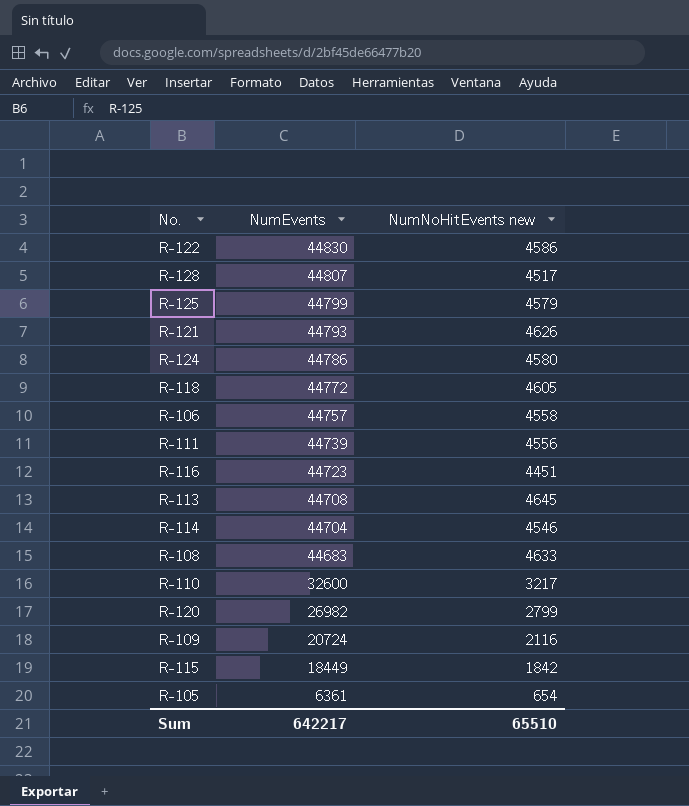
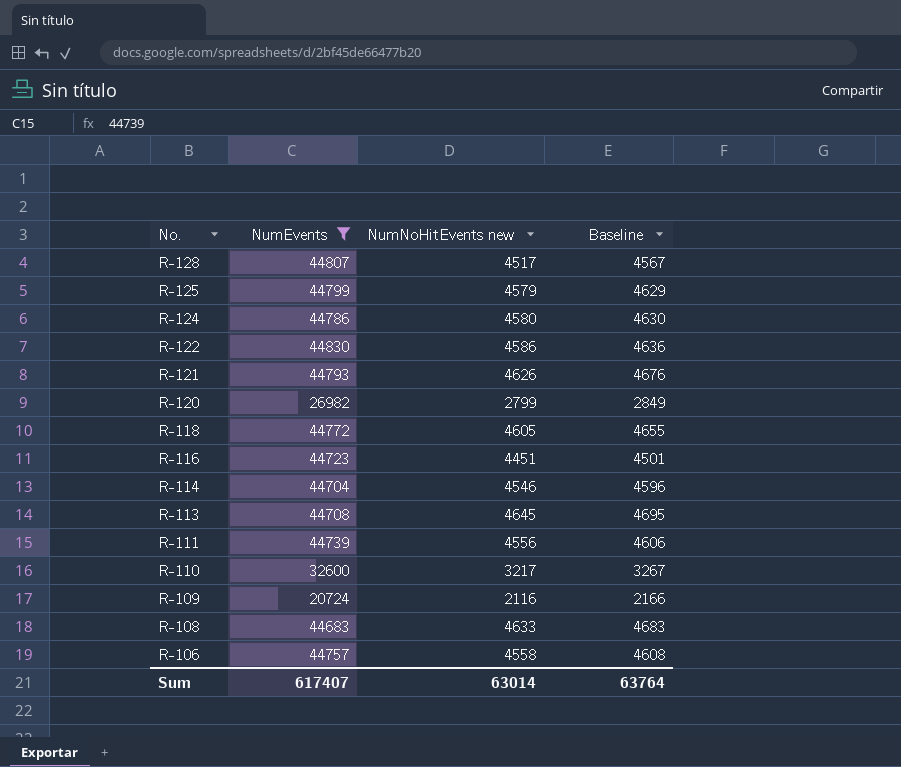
filter: none -> NumEvents >= 20724
row order: NumEvents descending -> No. descending
column Baseline | formula: none -> [NumNoHitEvents new] + 50
Sum | NumEvents: 642217 -> 617407
Sum | NumNoHitEvents new: 65510 -> 63014

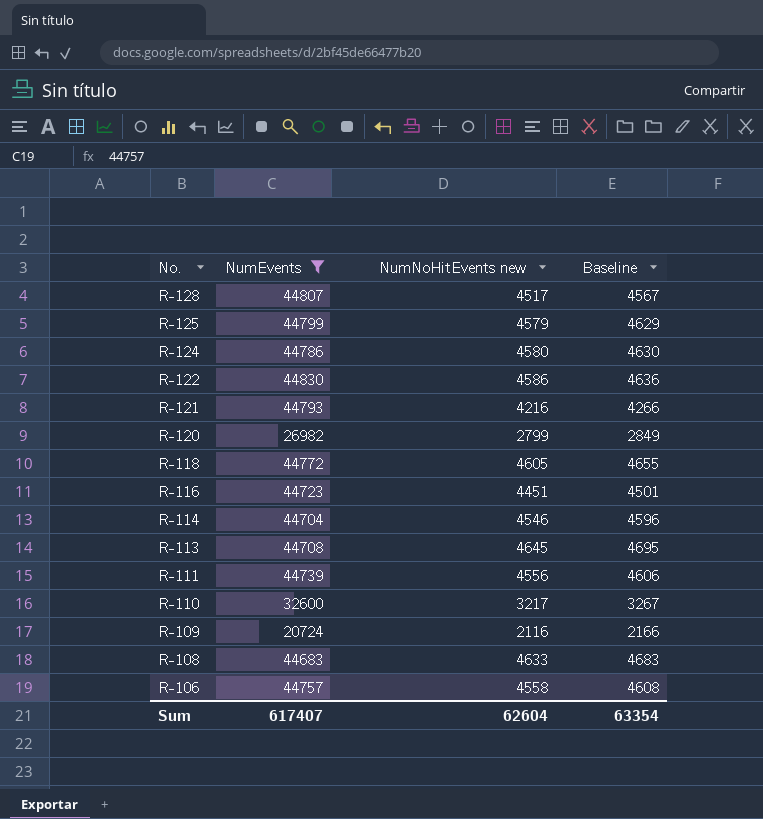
R-121 | NumNoHitEvents new: 4626 -> 4216
R-121 | Baseline: 4676 -> 4266
Sum | NumNoHitEvents new: 63014 -> 62604
Sum | Baseline: 63764 -> 63354

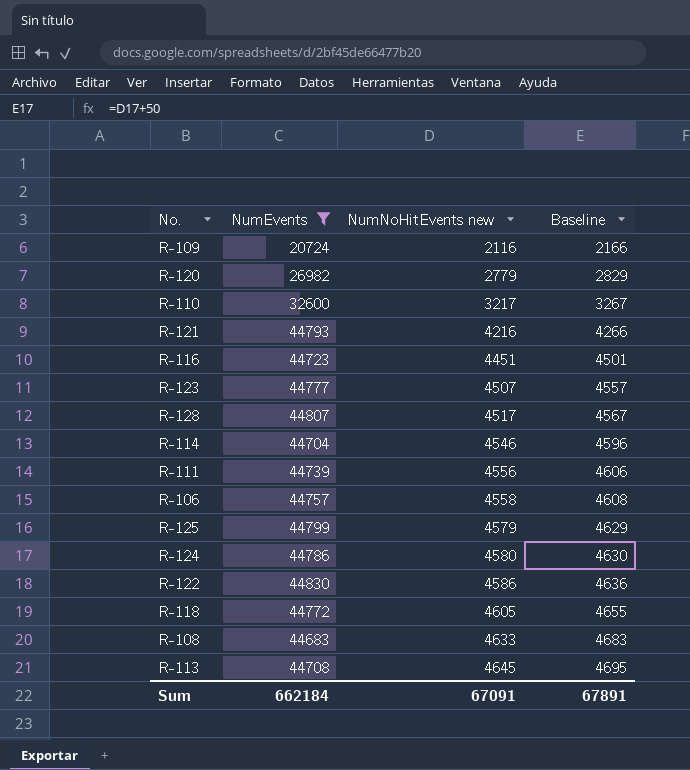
row order: No. descending -> NumNoHitEvents new ascending
R-120 | NumNoHitEvents new: 2799 -> 2779
R-120 | Baseline: 2849 -> 2829
row R-123: none -> 44777 | 4507 | 4557
Sum | NumEvents: 617407 -> 662184
Sum | NumNoHitEvents new: 62604 -> 67091
Sum | Baseline: 63354 -> 67891

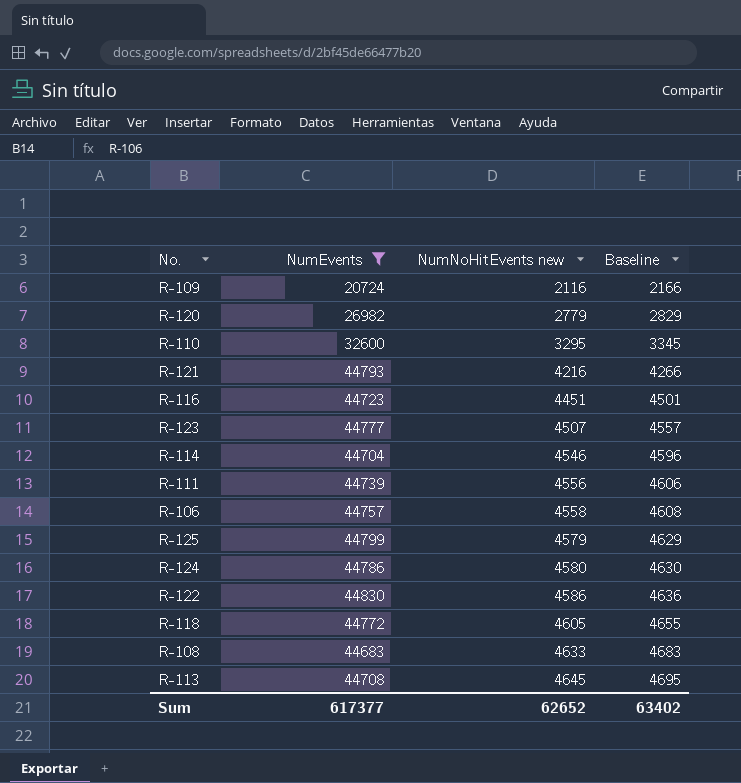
row R-128: 44807 | 4517 | 4567 -> none
R-110 | NumNoHitEvents new: 3217 -> 3295
R-110 | Baseline: 3267 -> 3345
Sum | NumEvents: 662184 -> 617377
Sum | NumNoHitEvents new: 67091 -> 62652
Sum | Baseline: 67891 -> 63402

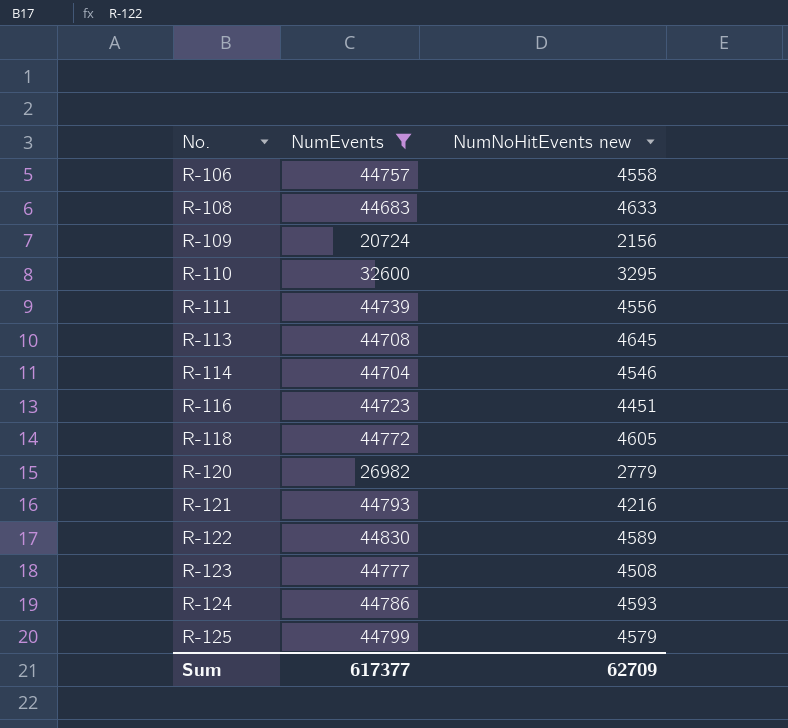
row order: NumNoHitEvents new ascending -> No. ascending
column Baseline | formula: [NumNoHitEvents new] + 50 -> none
R-109 | NumNoHitEvents new: 2116 -> 2156
R-122 | NumNoHitEvents new: 4586 -> 4589
R-123 | NumNoHitEvents new: 4507 -> 4508
R-124 | NumNoHitEvents new: 4580 -> 4593
Sum | NumNoHitEvents new: 62652 -> 62709

